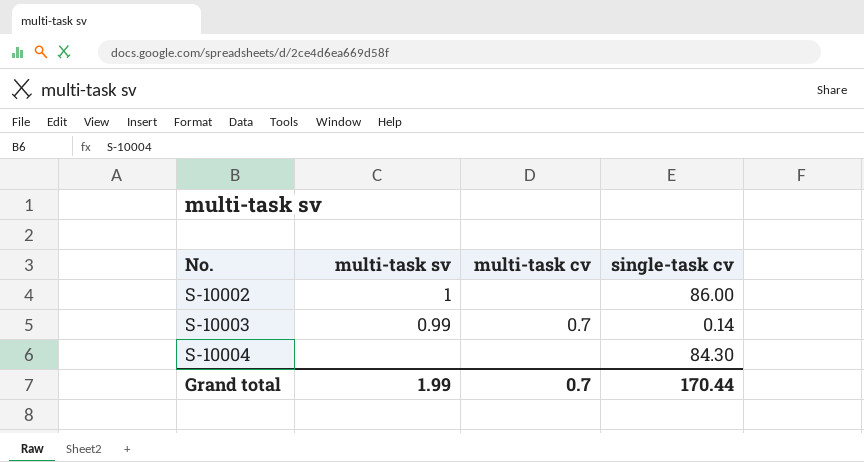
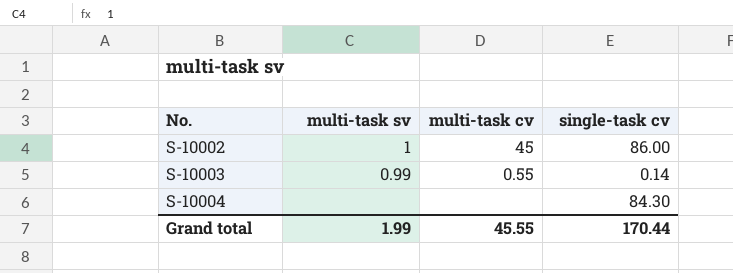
S-10002 | multi-task cv: none -> 45
S-10003 | multi-task cv: 0.7 -> 0.55
Grand total | multi-task cv: 0.7 -> 45.55

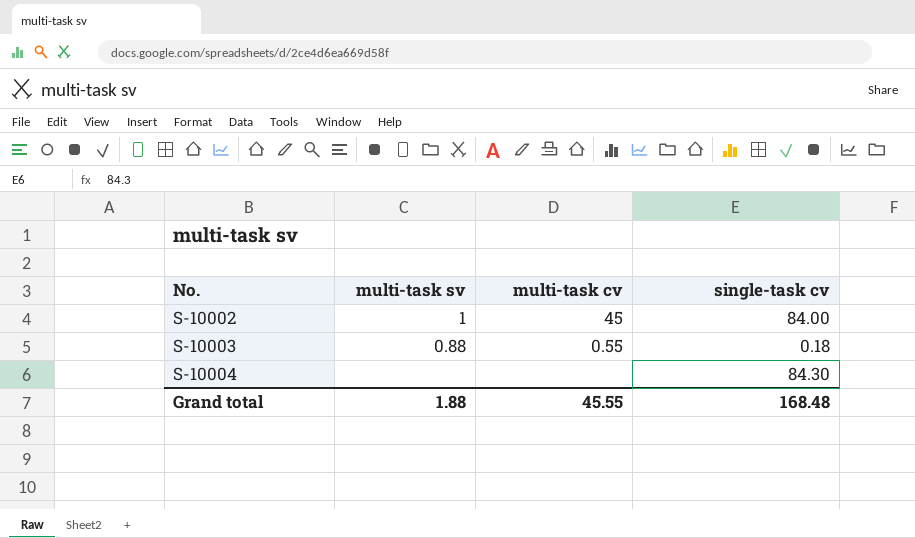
S-10002 | single-task cv: 86.00 -> 84.00
S-10003 | multi-task sv: 0.99 -> 0.88
S-10003 | single-task cv: 0.14 -> 0.18
Grand total | multi-task sv: 1.99 -> 1.88
Grand total | single-task cv: 170.44 -> 168.48

